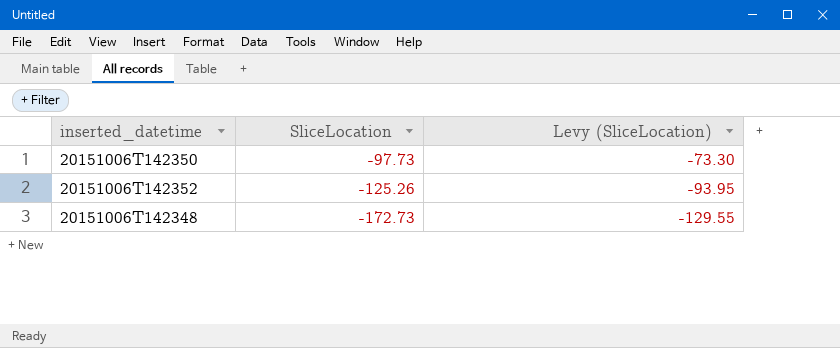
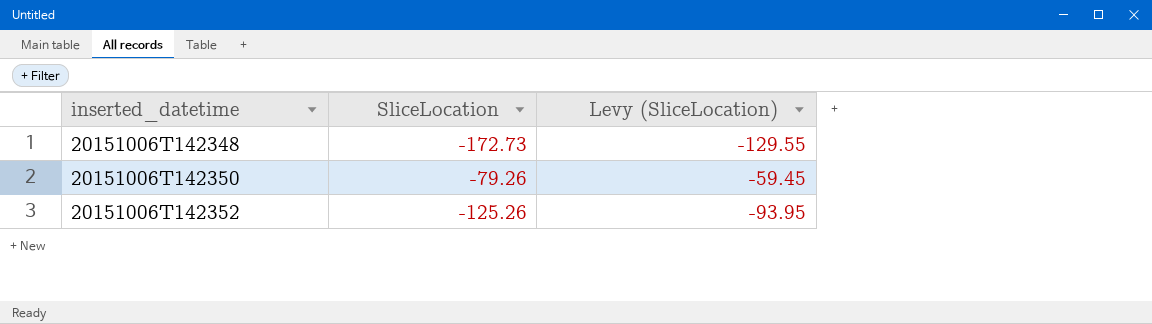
row order: SliceLocation descending -> inserted_datetime ascending
20151006T142350 | SliceLocation: -97.73 -> -79.26
20151006T142350 | Levy (SliceLocation): -73.30 -> -59.45

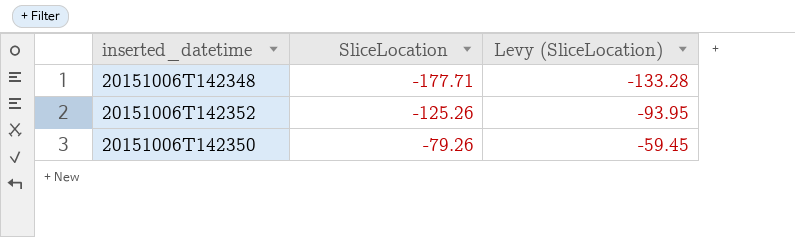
row order: inserted_datetime ascending -> SliceLocation ascending
20151006T142348 | SliceLocation: -172.73 -> -177.71
20151006T142348 | Levy (SliceLocation): -129.55 -> -133.28

